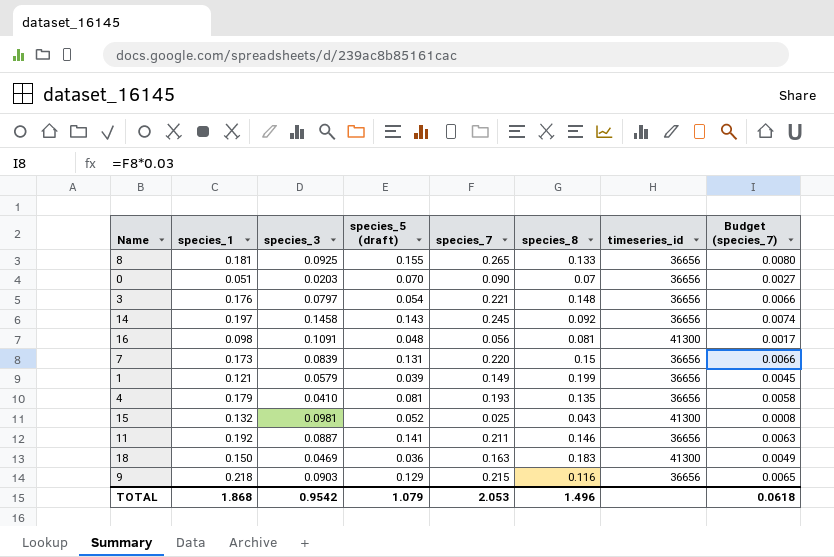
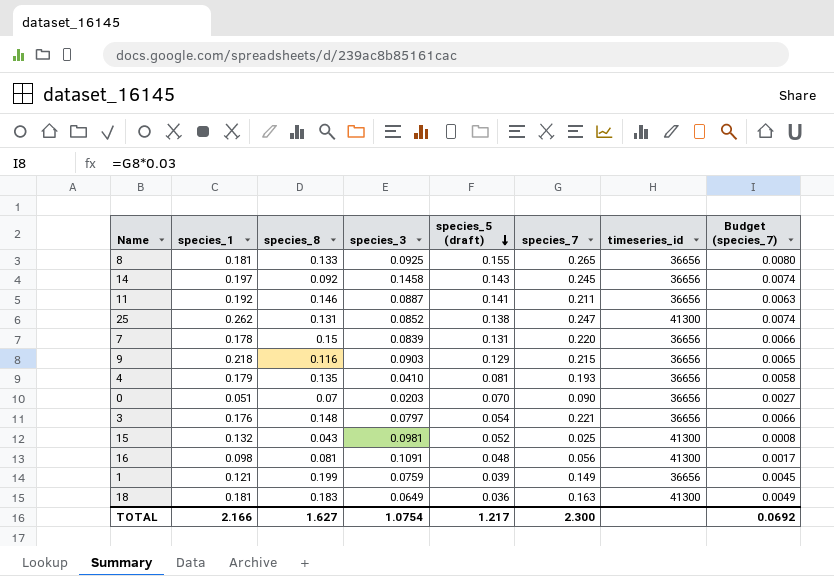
row order: none -> species_5 (draft) descending
column species_8 | position: 6 -> 3
row 25: none -> 0.262 | 0.131 | 0.0852 | 0.138 | 0.247 | 41300 | 0.0074
7 | species_1: 0.173 -> 0.178
1 | species_3: 0.0579 -> 0.0759
18 | species_1: 0.150 -> 0.181
18 | species_3: 0.0469 -> 0.0649
TOTAL | species_1: 1.868 -> 2.166
TOTAL | species_8: 1.496 -> 1.627
TOTAL | species_3: 0.9542 -> 1.0754
TOTAL | species_5 (draft): 1.079 -> 1.217
TOTAL | species_7: 2.053 -> 2.300
TOTAL | Budget (species_7): 0.0618 -> 0.0692

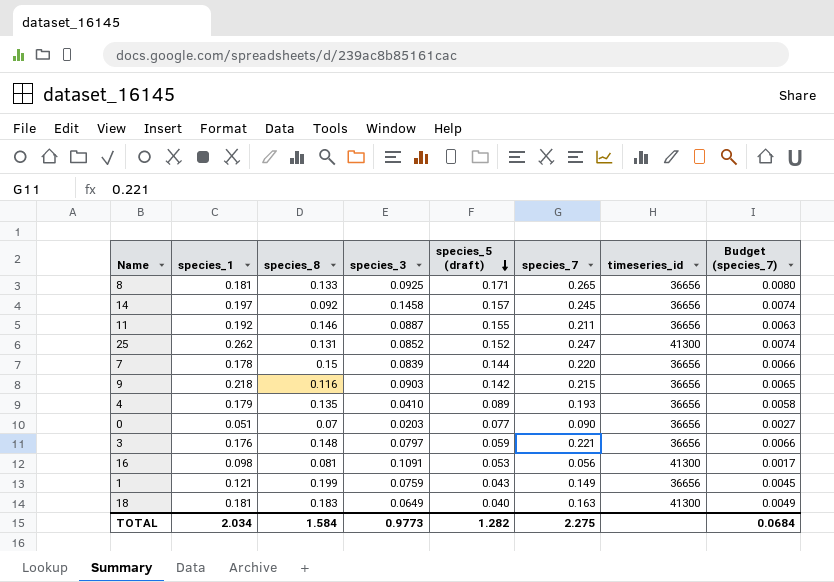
row 15: 0.132 | 0.043 | 0.0981 | 0.052 | 0.025 | 41300 | 0.0008 -> none
8 | species_5 (draft): 0.155 -> 0.171
14 | species_5 (draft): 0.143 -> 0.157
11 | species_5 (draft): 0.141 -> 0.155
25 | species_5 (draft): 0.138 -> 0.152
7 | species_5 (draft): 0.131 -> 0.144
9 | species_5 (draft): 0.129 -> 0.142
4 | species_5 (draft): 0.081 -> 0.089
0 | species_5 (draft): 0.070 -> 0.077
3 | species_5 (draft): 0.054 -> 0.059
16 | species_5 (draft): 0.048 -> 0.053
1 | species_5 (draft): 0.039 -> 0.043
18 | species_5 (draft): 0.036 -> 0.040
TOTAL | species_1: 2.166 -> 2.034
TOTAL | species_8: 1.627 -> 1.584
TOTAL | species_3: 1.0754 -> 0.9773
TOTAL | species_5 (draft): 1.217 -> 1.282
TOTAL | species_7: 2.300 -> 2.275
TOTAL | Budget (species_7): 0.0692 -> 0.0684

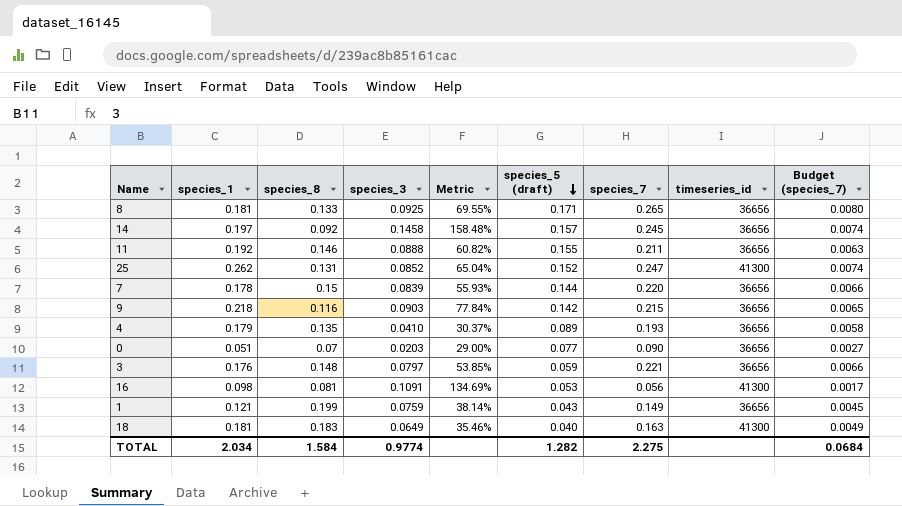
column Metric | formula: none -> [species_3] / [species_8]
11 | species_3: 0.0887 -> 0.0888
TOTAL | species_3: 0.9773 -> 0.9774

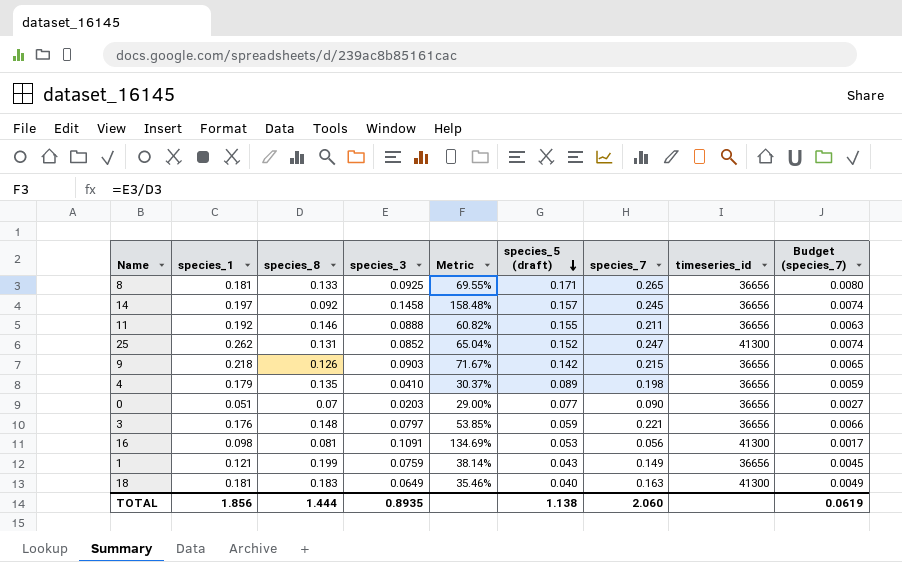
row 7: 0.178 | 0.15 | 0.0839 | 55.93% | 0.144 | 0.220 | 36656 | 0.0066 -> none
9 | species_8: 0.116 -> 0.126
9 | Metric: 77.84% -> 71.67%
4 | species_7: 0.193 -> 0.198
4 | Budget (species_7): 0.0058 -> 0.0059
TOTAL | species_1: 2.034 -> 1.856
TOTAL | species_8: 1.584 -> 1.444
TOTAL | species_3: 0.9774 -> 0.8935
TOTAL | species_5 (draft): 1.282 -> 1.138
TOTAL | species_7: 2.275 -> 2.060
TOTAL | Budget (species_7): 0.0684 -> 0.0619

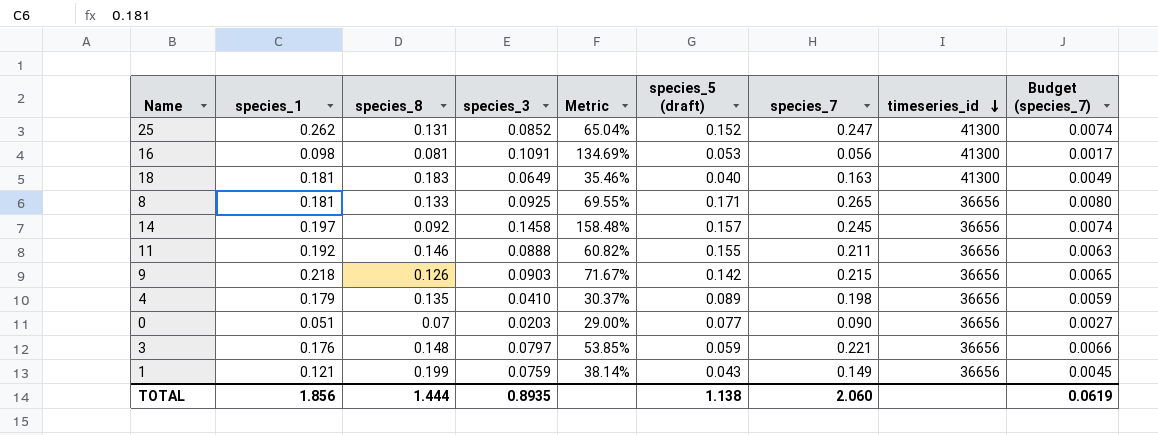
row order: species_5 (draft) descending -> timeseries_id descending

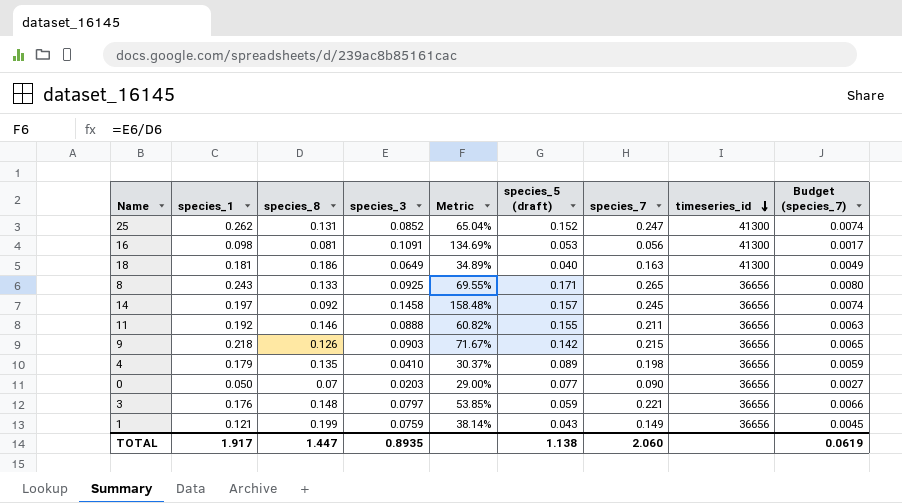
18 | species_8: 0.183 -> 0.186
18 | Metric: 35.46% -> 34.89%
8 | species_1: 0.181 -> 0.243
0 | species_1: 0.051 -> 0.050
TOTAL | species_1: 1.856 -> 1.917
TOTAL | species_8: 1.444 -> 1.447

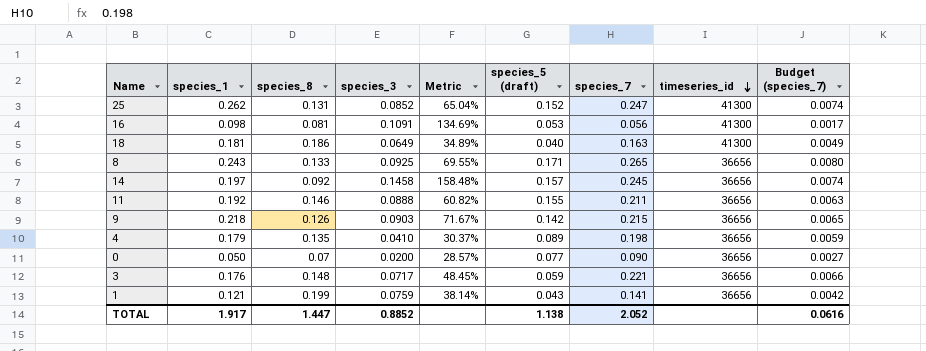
0 | species_3: 0.0203 -> 0.0200
0 | Metric: 29.00% -> 28.57%
3 | species_3: 0.0797 -> 0.0717
3 | Metric: 53.85% -> 48.45%
1 | species_7: 0.149 -> 0.141
1 | Budget (species_7): 0.0045 -> 0.0042
TOTAL | species_3: 0.8935 -> 0.8852
TOTAL | species_7: 2.060 -> 2.052
TOTAL | Budget (species_7): 0.0619 -> 0.0616

